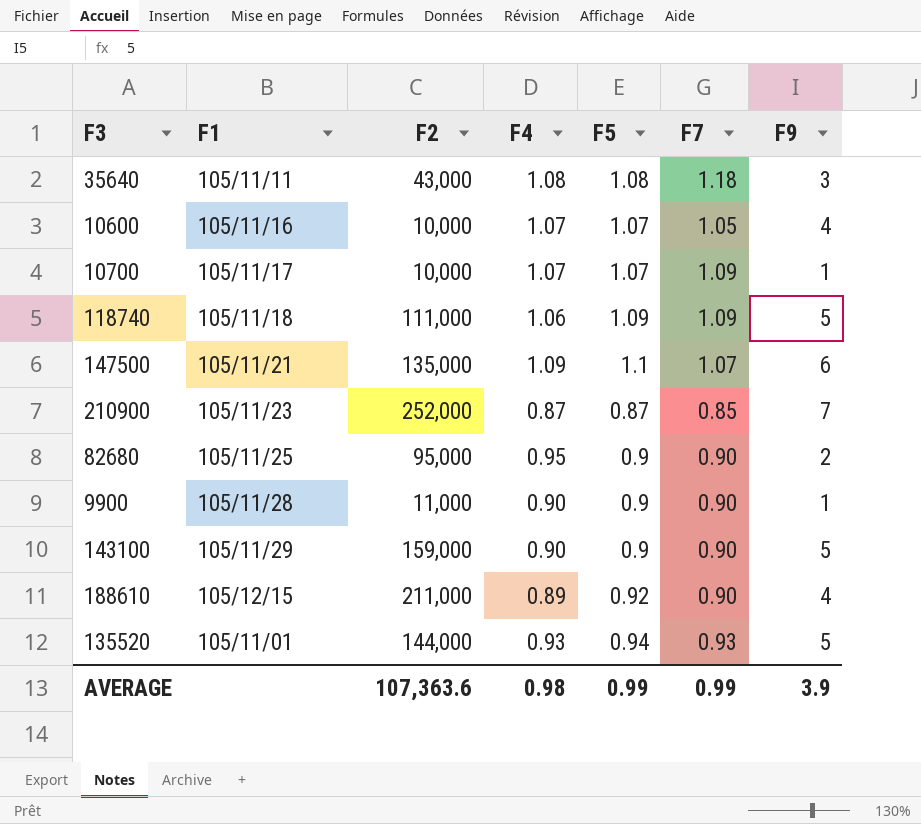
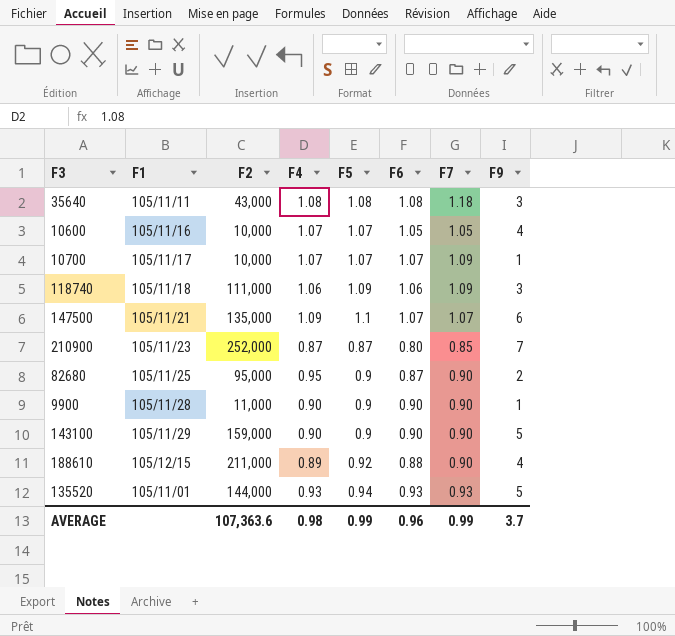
column F6 | position: none -> 6
118740 | F9: 5 -> 3
AVERAGE | F9: 3.9 -> 3.7

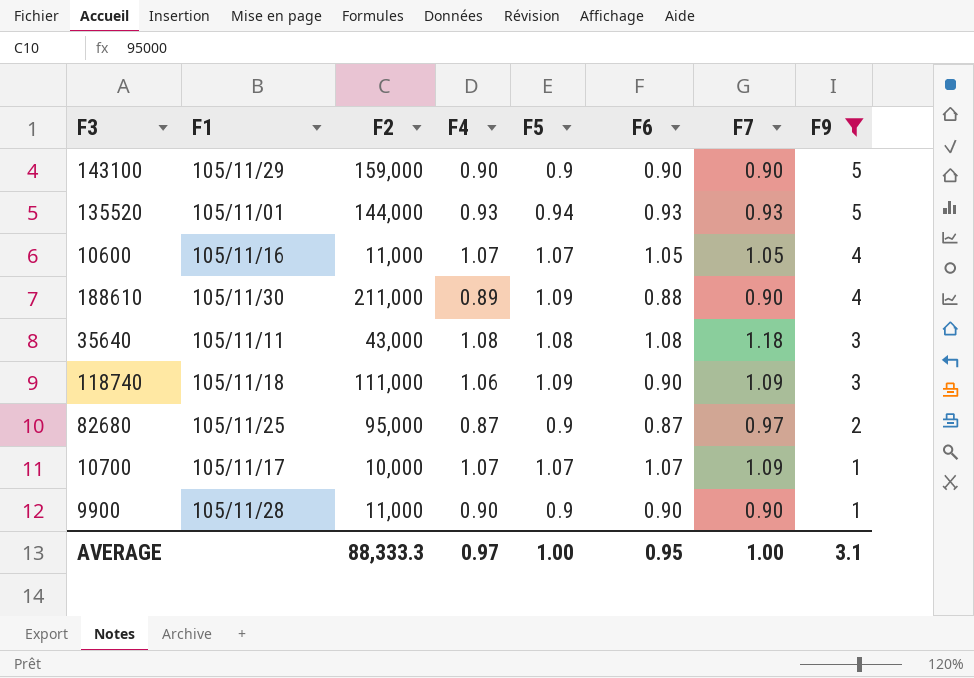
filter: none -> F9 <= 5
row order: none -> F9 descending
10600 | F2: 10,000 -> 11,000
188610 | F1: 105/12/15 -> 105/11/30
188610 | F5: 0.92 -> 1.09
118740 | F6: 1.06 -> 0.90
82680 | F4: 0.95 -> 0.87
82680 | F7: 0.90 -> 0.97
AVERAGE | F2: 107,363.6 -> 88,333.3
AVERAGE | F4: 0.98 -> 0.97
AVERAGE | F5: 0.99 -> 1.00
AVERAGE | F6: 0.96 -> 0.95
AVERAGE | F7: 0.99 -> 1.00
AVERAGE | F9: 3.7 -> 3.1

